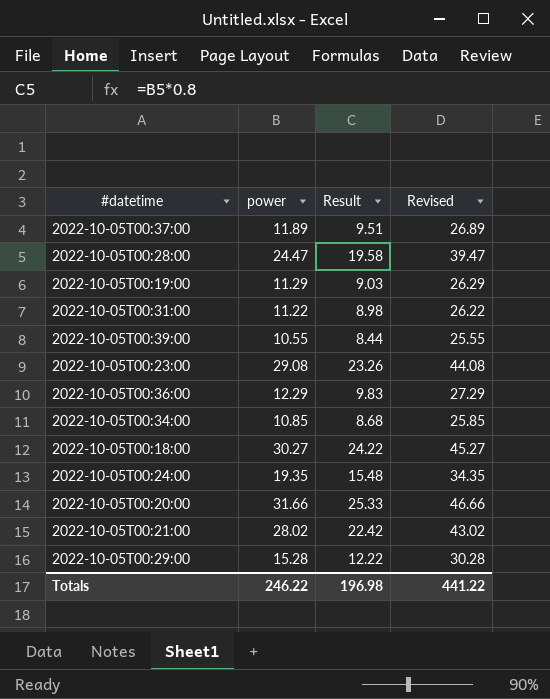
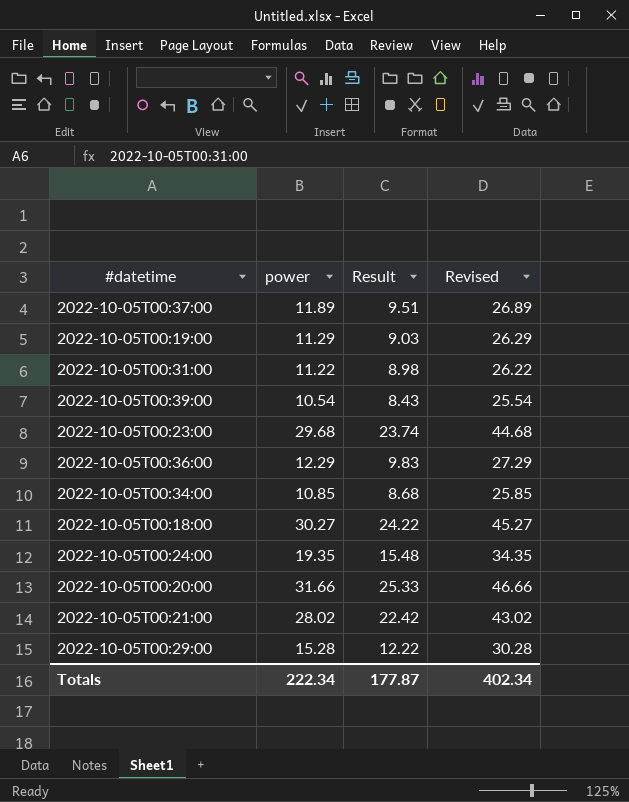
row 2022-10-05T00:28:00: 24.47 | 19.58 | 39.47 -> none
2022-10-05T00:39:00 | power: 10.55 -> 10.54
2022-10-05T00:39:00 | Result: 8.44 -> 8.43
2022-10-05T00:39:00 | Revised: 25.55 -> 25.54
2022-10-05T00:23:00 | power: 29.08 -> 29.68
2022-10-05T00:23:00 | Result: 23.26 -> 23.74
2022-10-05T00:23:00 | Revised: 44.08 -> 44.68
Totals | power: 246.22 -> 222.34
Totals | Result: 196.98 -> 177.87
Totals | Revised: 441.22 -> 402.34

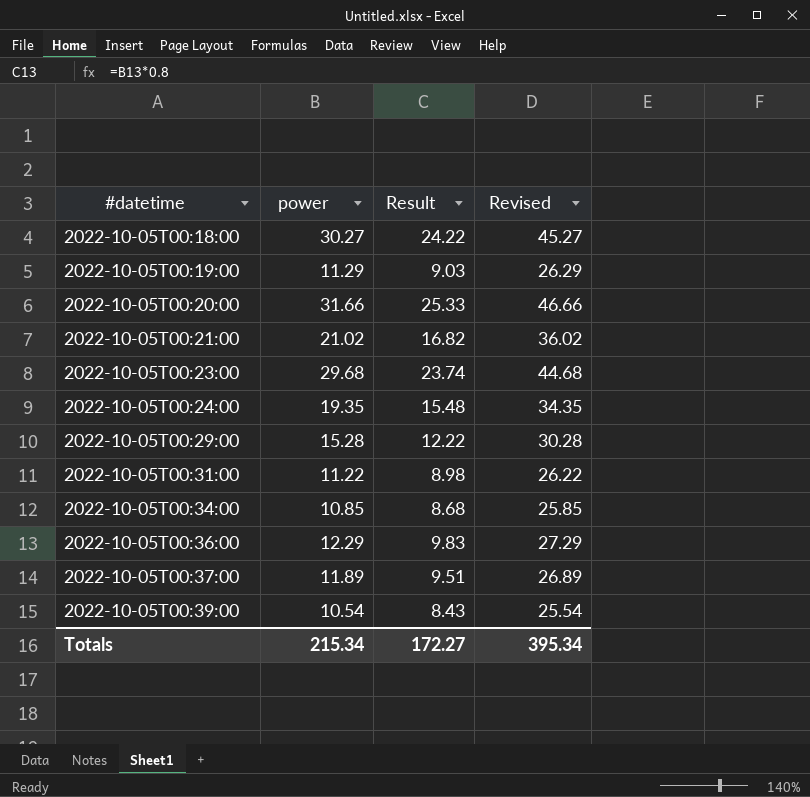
row order: none -> #datetime ascending
2022-10-05T00:21:00 | power: 28.02 -> 21.02
2022-10-05T00:21:00 | Result: 22.42 -> 16.82
2022-10-05T00:21:00 | Revised: 43.02 -> 36.02
Totals | power: 222.34 -> 215.34
Totals | Result: 177.87 -> 172.27
Totals | Revised: 402.34 -> 395.34

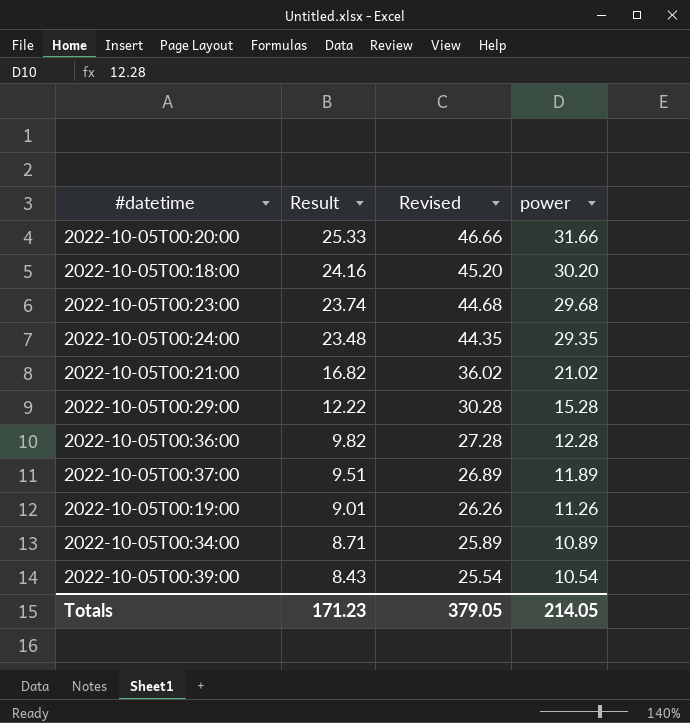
row order: #datetime ascending -> Result descending
column power | position: 2 -> 4
row 2022-10-05T00:31:00: 11.22 | 8.98 | 26.22 -> none
2022-10-05T00:18:00 | Result: 24.22 -> 24.16
2022-10-05T00:18:00 | Revised: 45.27 -> 45.20
2022-10-05T00:18:00 | power: 30.27 -> 30.20
2022-10-05T00:24:00 | Result: 15.48 -> 23.48
2022-10-05T00:24:00 | Revised: 34.35 -> 44.35
2022-10-05T00:24:00 | power: 19.35 -> 29.35
2022-10-05T00:36:00 | Result: 9.83 -> 9.82
2022-10-05T00:36:00 | Revised: 27.29 -> 27.28
2022-10-05T00:36:00 | power: 12.29 -> 12.28
2022-10-05T00:19:00 | Result: 9.03 -> 9.01
2022-10-05T00:19:00 | Revised: 26.29 -> 26.26
2022-10-05T00:19:00 | power: 11.29 -> 11.26
2022-10-05T00:34:00 | Result: 8.68 -> 8.71
2022-10-05T00:34:00 | Revised: 25.85 -> 25.89
2022-10-05T00:34:00 | power: 10.85 -> 10.89
Totals | Result: 172.27 -> 171.23
Totals | Revised: 395.34 -> 379.05
Totals | power: 215.34 -> 214.05

